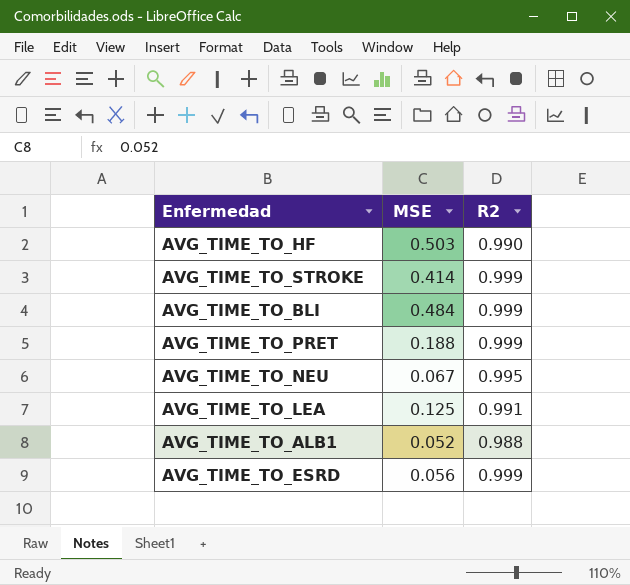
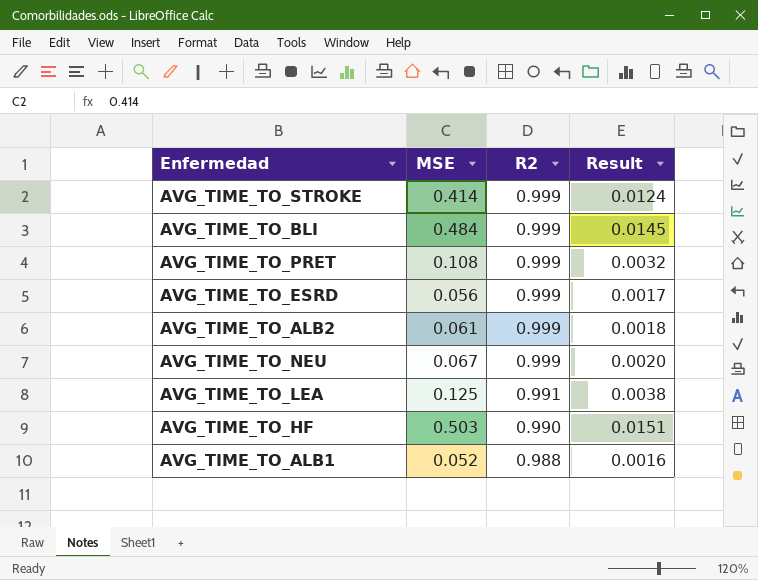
row order: none -> R2 descending
column Result | formula: none -> [MSE] * 0.03
AVG_TIME_TO_PRET | MSE: 0.188 -> 0.108
row AVG_TIME_TO_ALB2: none -> 0.061 | 0.999 | 0.0018
AVG_TIME_TO_NEU | R2: 0.995 -> 0.999

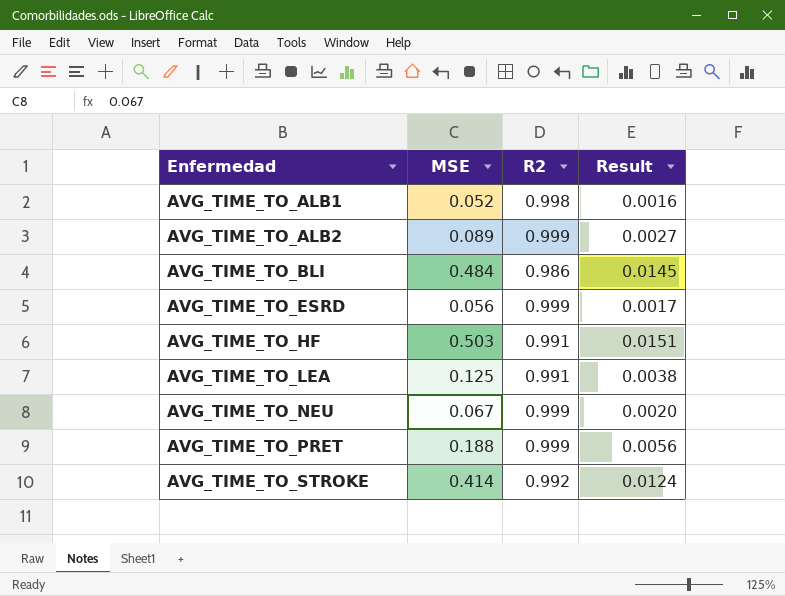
row order: R2 descending -> Enfermedad ascending
AVG_TIME_TO_ALB1 | R2: 0.988 -> 0.998
AVG_TIME_TO_ALB2 | MSE: 0.061 -> 0.089
AVG_TIME_TO_ALB2 | Result: 0.0018 -> 0.0027
AVG_TIME_TO_BLI | R2: 0.999 -> 0.986
AVG_TIME_TO_HF | R2: 0.990 -> 0.991
AVG_TIME_TO_PRET | MSE: 0.108 -> 0.188
AVG_TIME_TO_PRET | Result: 0.0032 -> 0.0056
AVG_TIME_TO_STROKE | R2: 0.999 -> 0.992

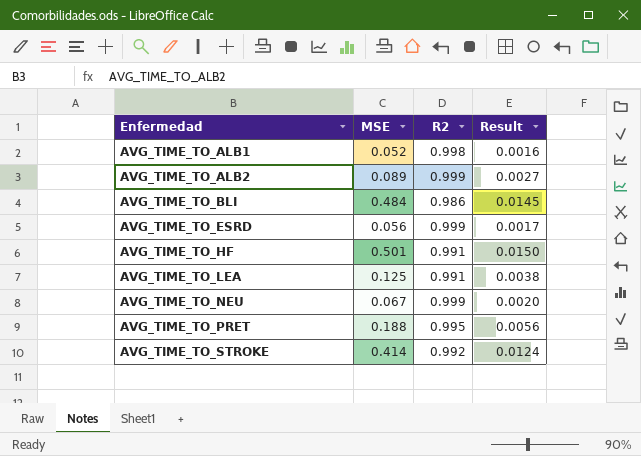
AVG_TIME_TO_HF | MSE: 0.503 -> 0.501
AVG_TIME_TO_HF | Result: 0.0151 -> 0.0150
AVG_TIME_TO_PRET | R2: 0.999 -> 0.995

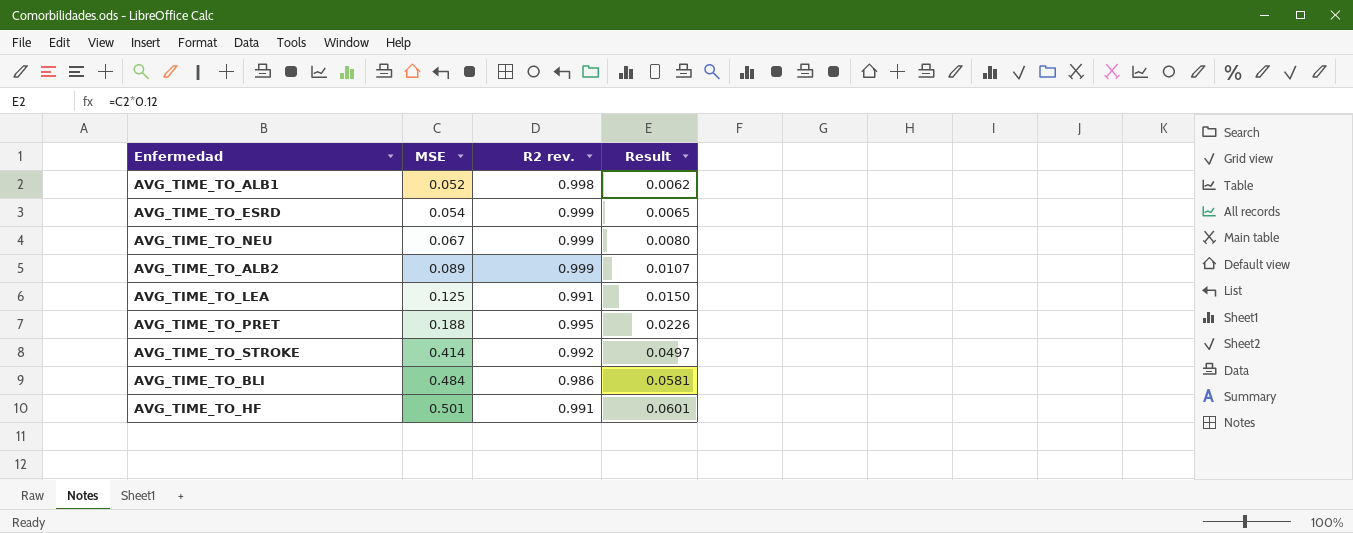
row order: Enfermedad ascending -> MSE ascending
column name: R2 -> R2 rev.
column Result | formula: [MSE] * 0.03 -> [MSE] * 0.12
AVG_TIME_TO_ESRD | MSE: 0.056 -> 0.054

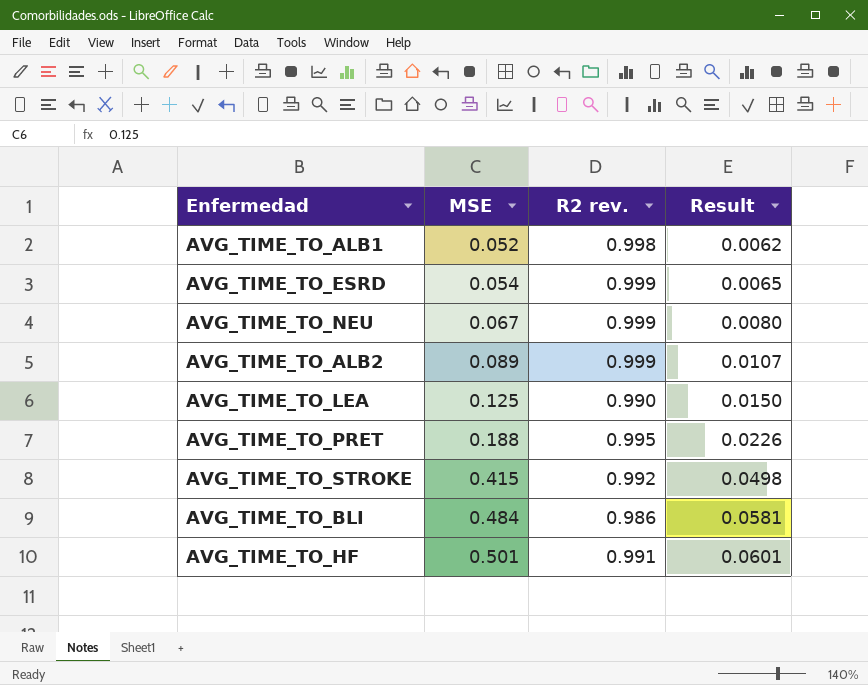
AVG_TIME_TO_LEA | R2 rev.: 0.991 -> 0.990
AVG_TIME_TO_STROKE | MSE: 0.414 -> 0.415
AVG_TIME_TO_STROKE | Result: 0.0497 -> 0.0498

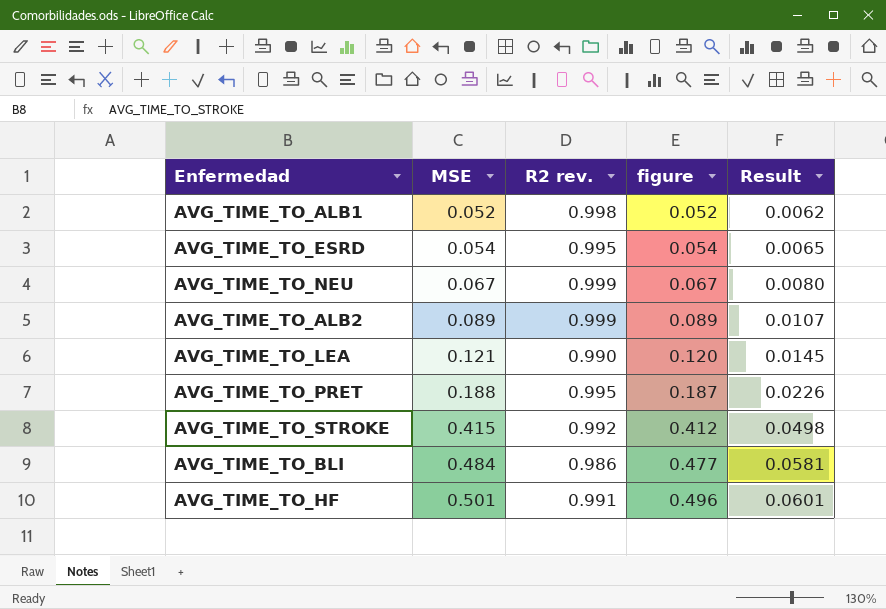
column figure | formula: none -> [MSE] * [R2 rev.]
AVG_TIME_TO_ESRD | R2 rev.: 0.999 -> 0.995
AVG_TIME_TO_LEA | MSE: 0.125 -> 0.121
AVG_TIME_TO_LEA | Result: 0.0150 -> 0.0145

